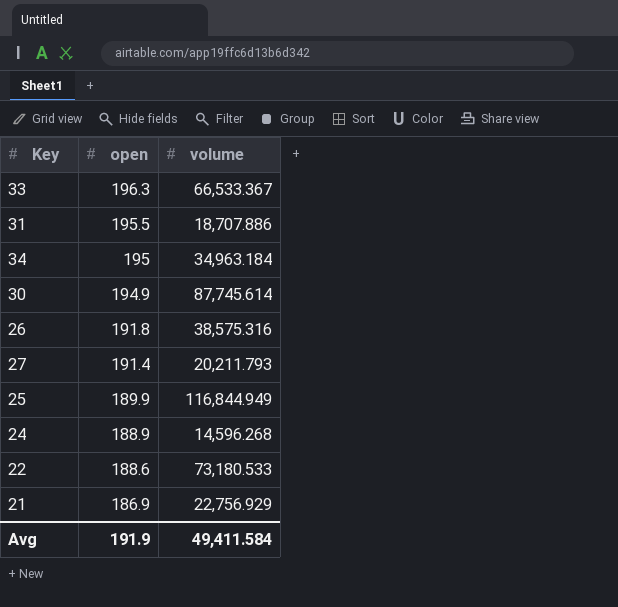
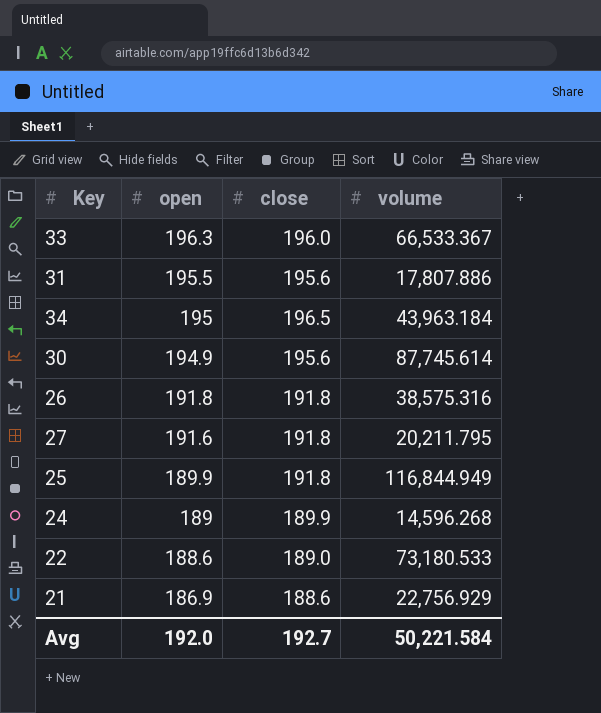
column close | position: none -> 3
31 | volume: 18,707.886 -> 17,807.886
34 | volume: 34,963.184 -> 43,963.184
27 | open: 191.4 -> 191.6
27 | volume: 20,211.793 -> 20,211.795
24 | open: 188.9 -> 189
Avg | open: 191.9 -> 192.0
Avg | volume: 49,411.584 -> 50,221.584

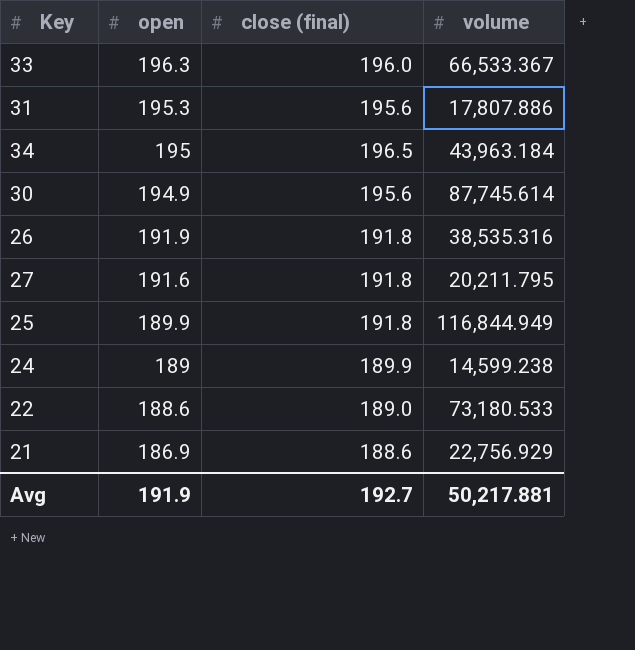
column name: close -> close (final)
31 | open: 195.5 -> 195.3
26 | open: 191.8 -> 191.9
26 | volume: 38,575.316 -> 38,535.316
24 | volume: 14,596.268 -> 14,599.238
Avg | open: 192.0 -> 191.9
Avg | volume: 50,221.584 -> 50,217.881

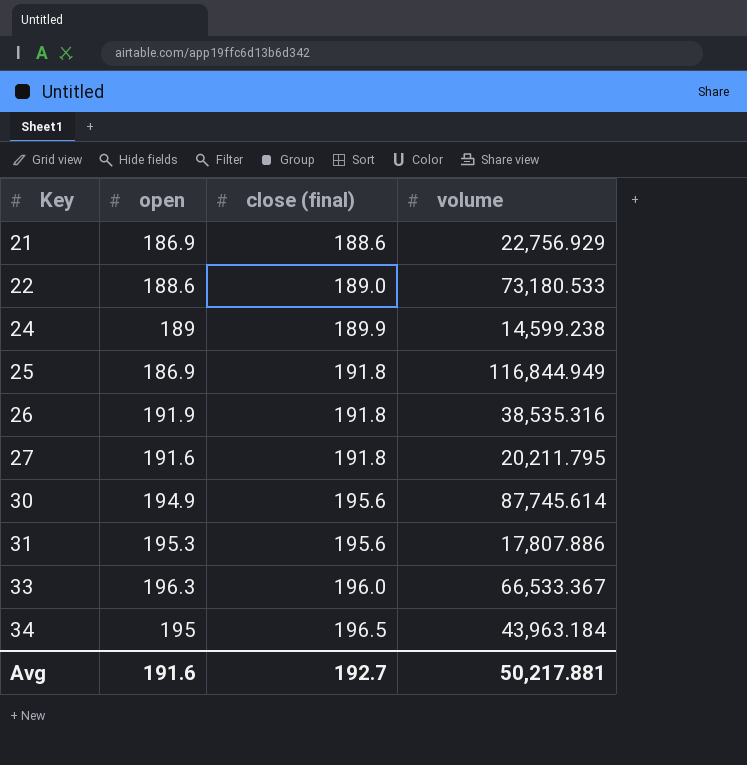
row order: open descending -> Key ascending
25 | open: 189.9 -> 186.9
Avg | open: 191.9 -> 191.6

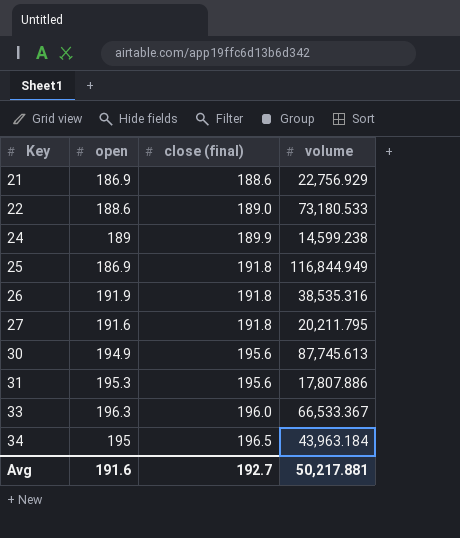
30 | volume: 87,745.614 -> 87,745.613

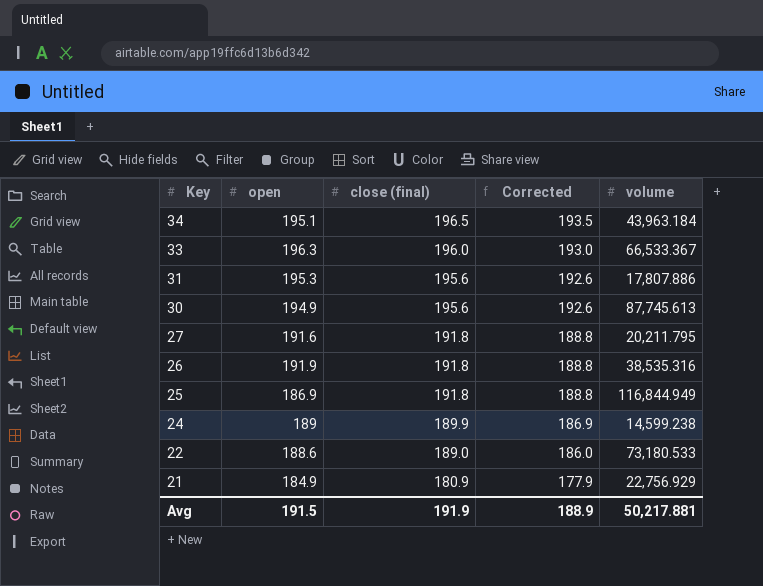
row order: Key ascending -> Key descending
column Corrected | formula: none -> [close (final)] - 3
34 | open: 195 -> 195.1
21 | open: 186.9 -> 184.9
21 | close (final): 188.6 -> 180.9
Avg | open: 191.6 -> 191.5
Avg | close (final): 192.7 -> 191.9

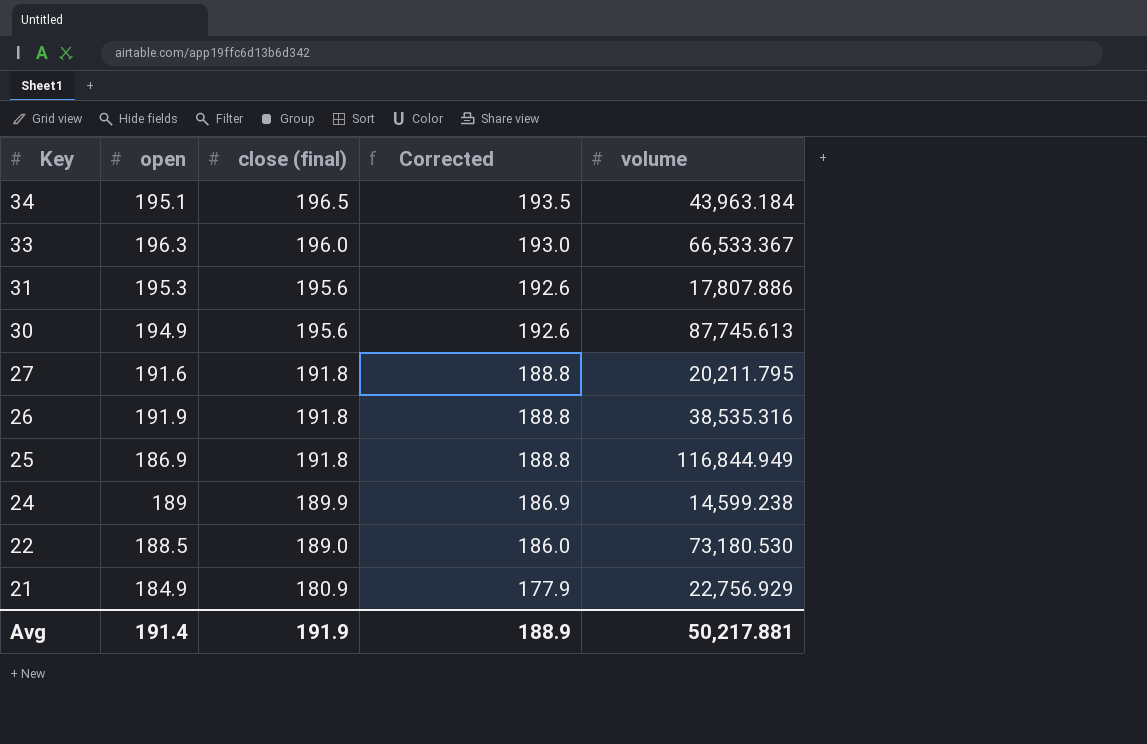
22 | open: 188.6 -> 188.5
22 | volume: 73,180.533 -> 73,180.530
Avg | open: 191.5 -> 191.4

